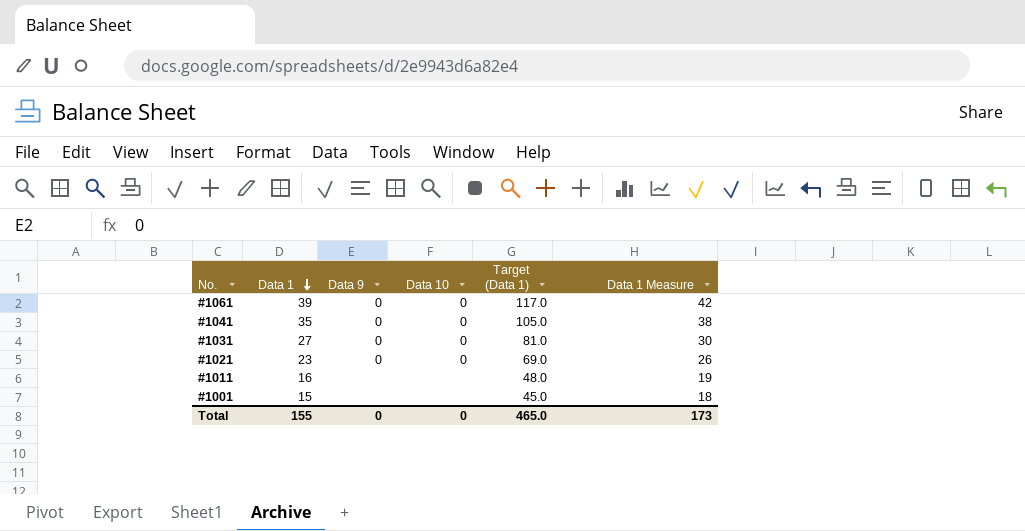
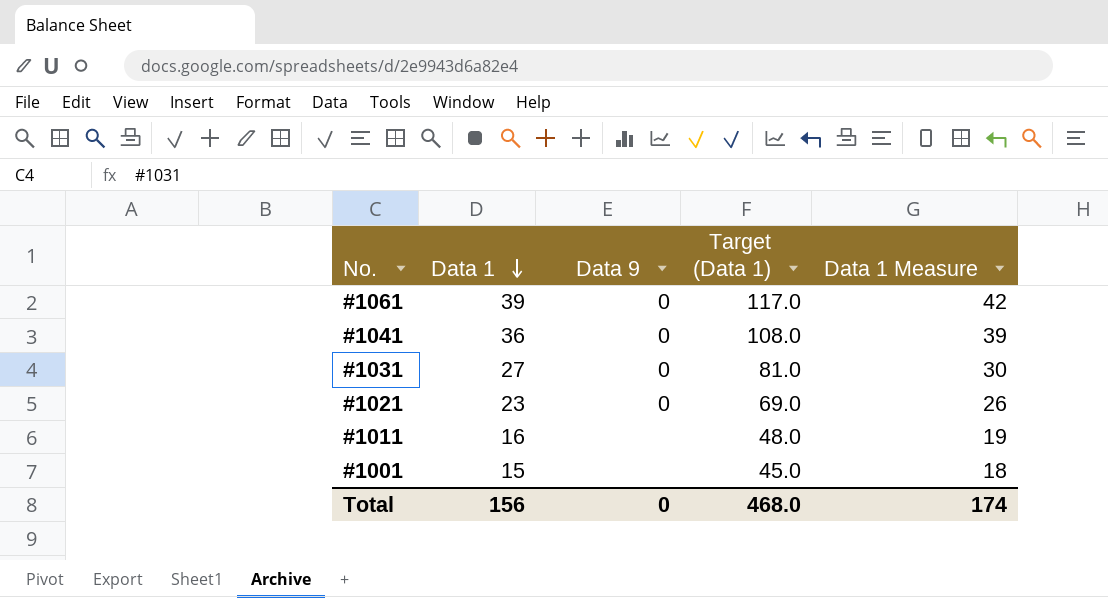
column Data 10 | position: 4 -> none
#1041 | Data 1: 35 -> 36
#1041 | Target (Data 1): 105.0 -> 108.0
#1041 | Data 1 Measure: 38 -> 39
Total | Data 1: 155 -> 156
Total | Target (Data 1): 465.0 -> 468.0
Total | Data 1 Measure: 173 -> 174

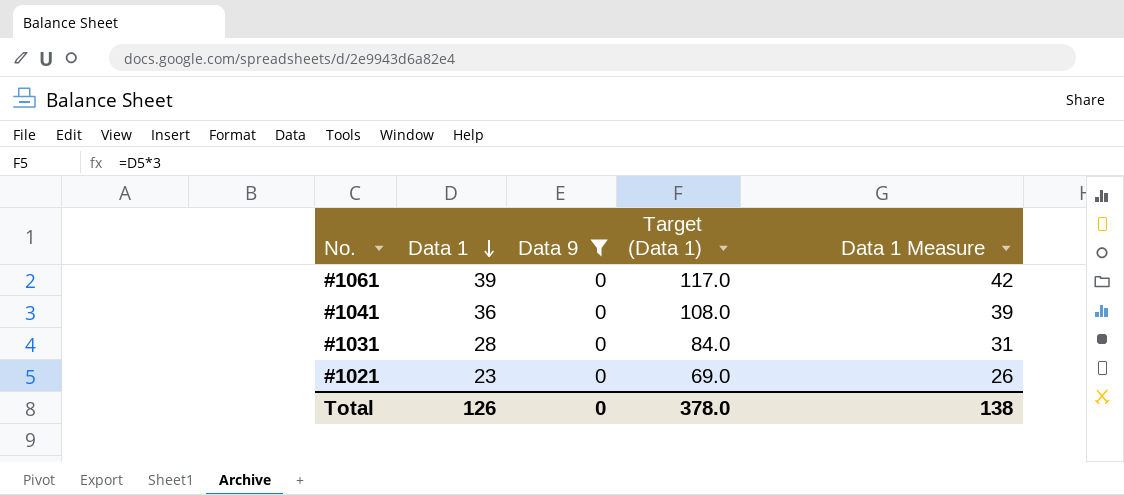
filter: none -> Data 9 = 0
#1031 | Data 1: 27 -> 28
#1031 | Target (Data 1): 81.0 -> 84.0
#1031 | Data 1 Measure: 30 -> 31
Total | Data 1: 156 -> 126
Total | Target (Data 1): 468.0 -> 378.0
Total | Data 1 Measure: 174 -> 138

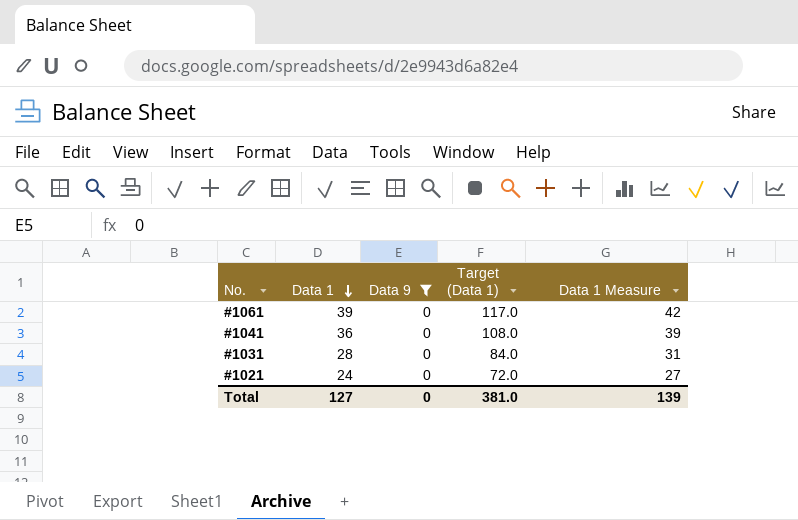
#1021 | Data 1: 23 -> 24
#1021 | Target (Data 1): 69.0 -> 72.0
#1021 | Data 1 Measure: 26 -> 27
Total | Data 1: 126 -> 127
Total | Target (Data 1): 378.0 -> 381.0
Total | Data 1 Measure: 138 -> 139

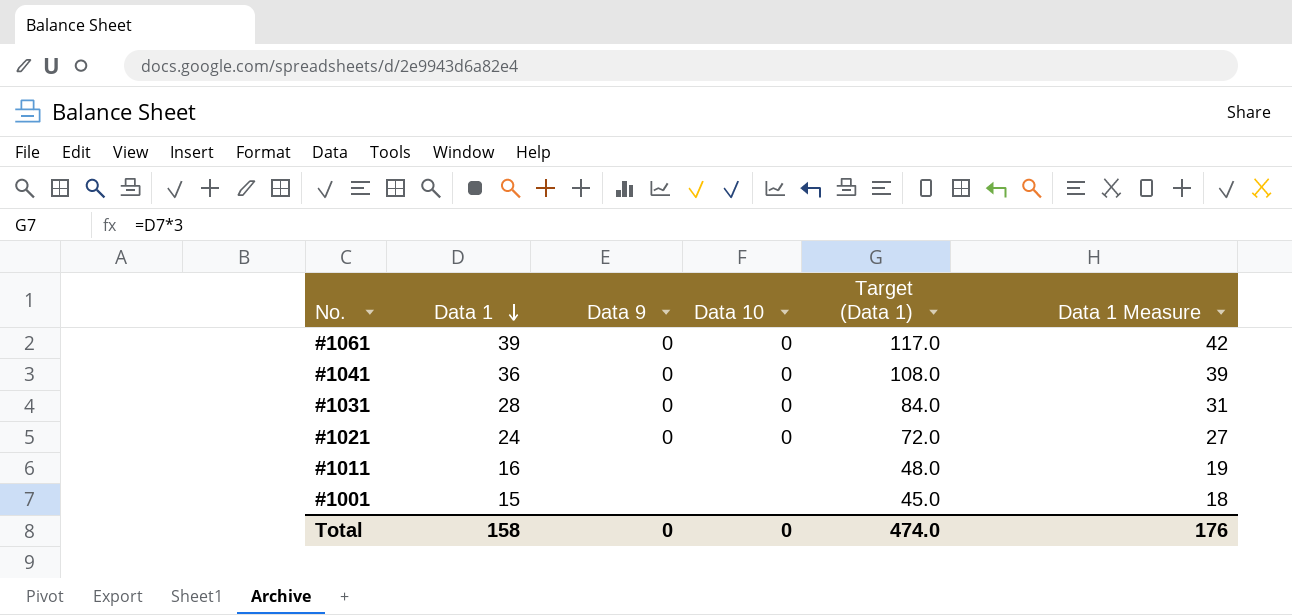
filter: Data 9 = 0 -> none
column Data 10 | position: none -> 4
Total | Data 1: 127 -> 158
Total | Target (Data 1): 381.0 -> 474.0
Total | Data 1 Measure: 139 -> 176

